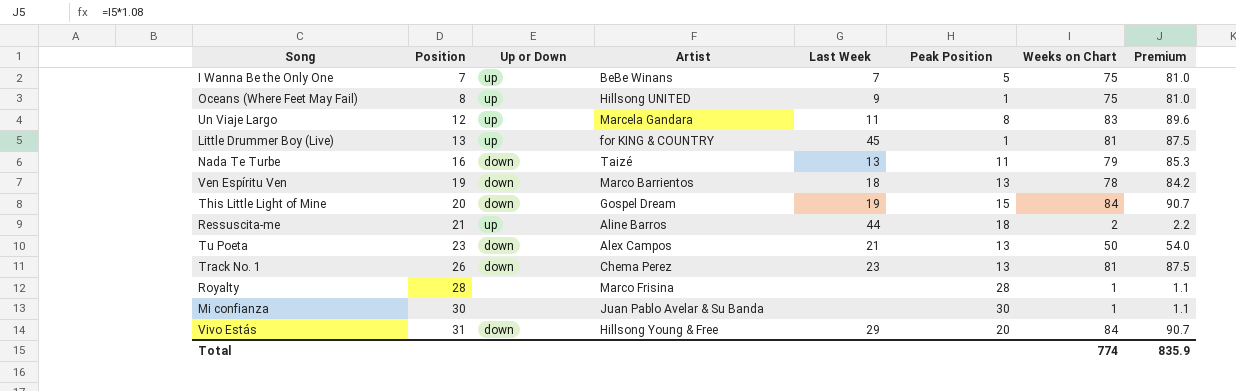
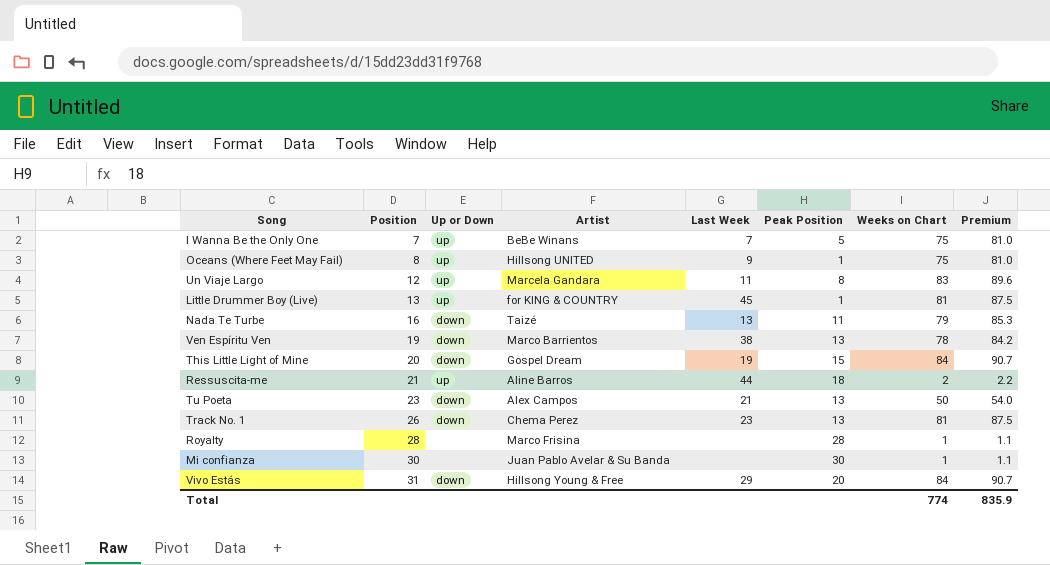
Ven Espíritu Ven | Last Week: 18 -> 38

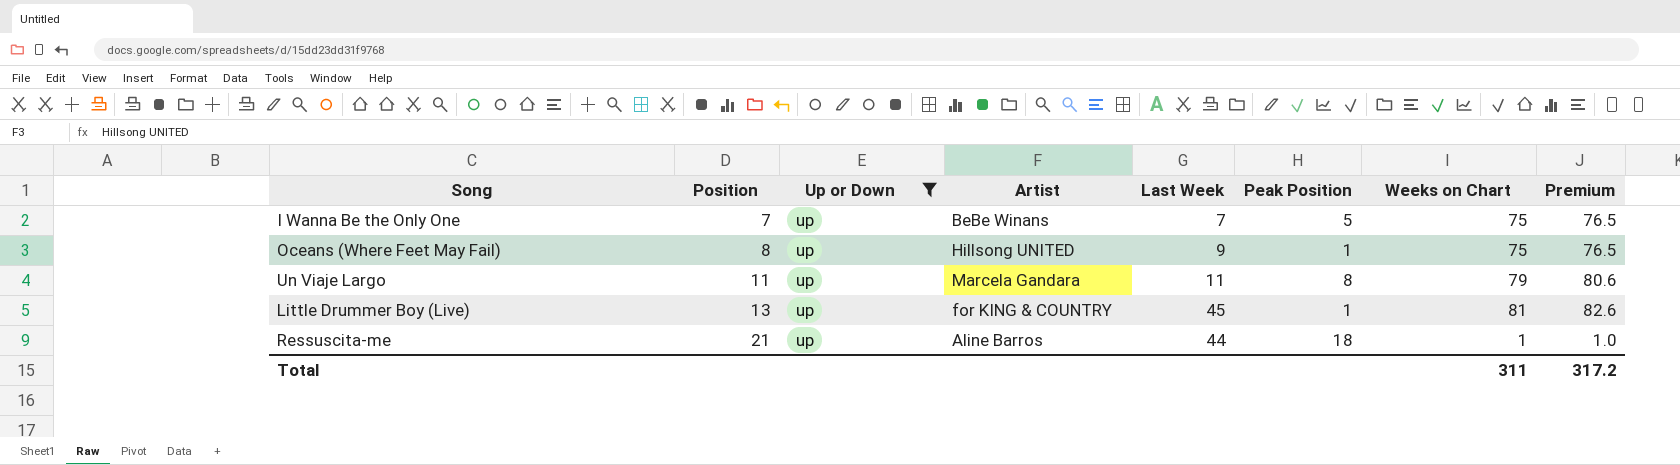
filter: none -> Up or Down = up
column Premium | formula: [Weeks on Chart] * 1.08 -> [Weeks on Chart] * 1.02
Un Viaje Largo | Position: 12 -> 11
Un Viaje Largo | Weeks on Chart: 83 -> 79
Ressuscita-me | Weeks on Chart: 2 -> 1
Total | Weeks on Chart: 774 -> 311
Total | Premium: 835.9 -> 317.2

